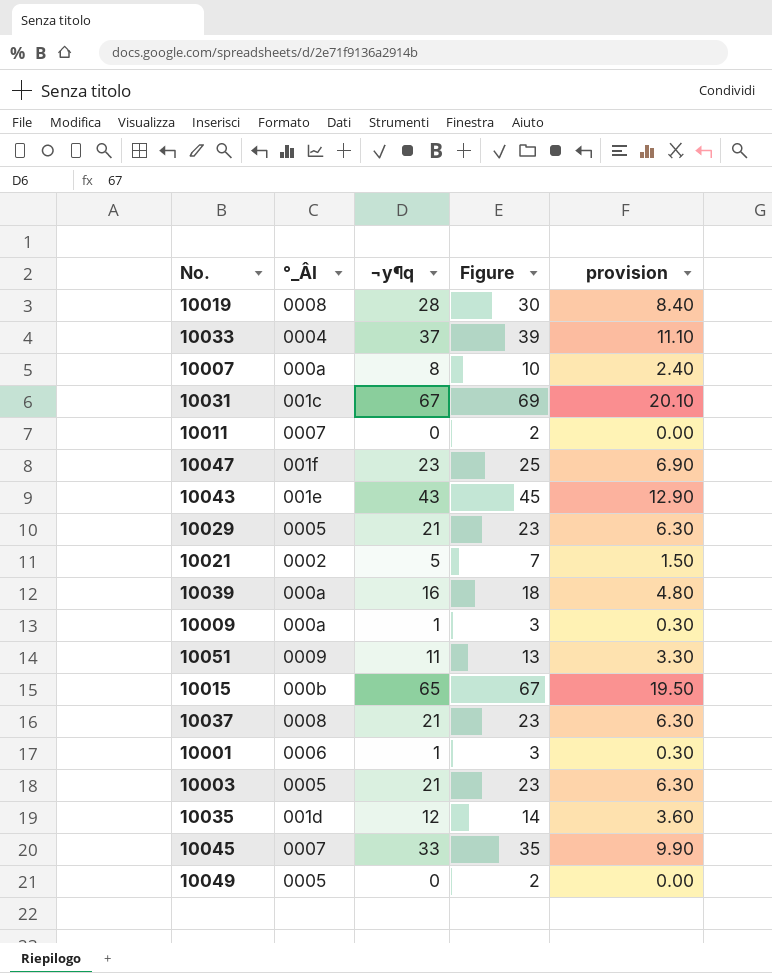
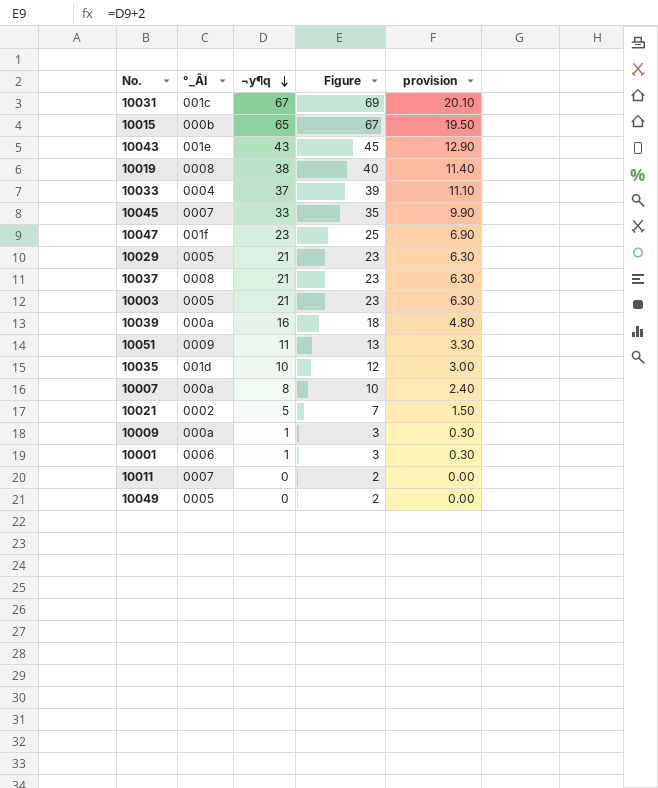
row order: none -> ¬y¶q descending
10019 | ¬y¶q: 28 -> 38
10019 | Figure: 30 -> 40
10019 | provision: 8.40 -> 11.40
10035 | ¬y¶q: 12 -> 10
10035 | Figure: 14 -> 12
10035 | provision: 3.60 -> 3.00

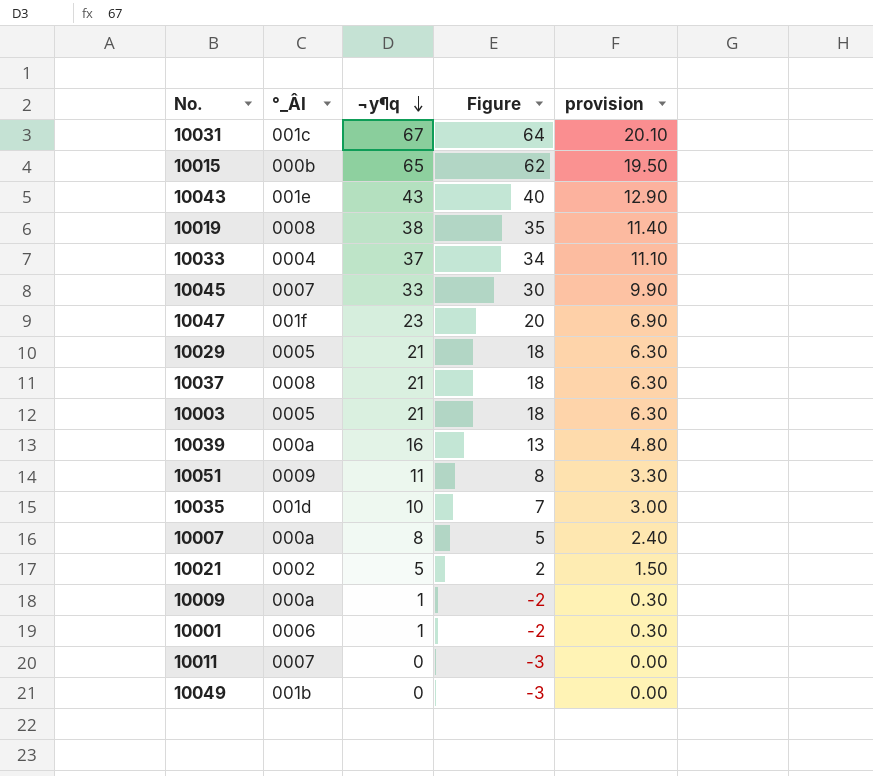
column Figure | formula: [¬y¶q] + 2 -> [¬y¶q] - 3
10049 | °_ÂI: 0005 -> 001b

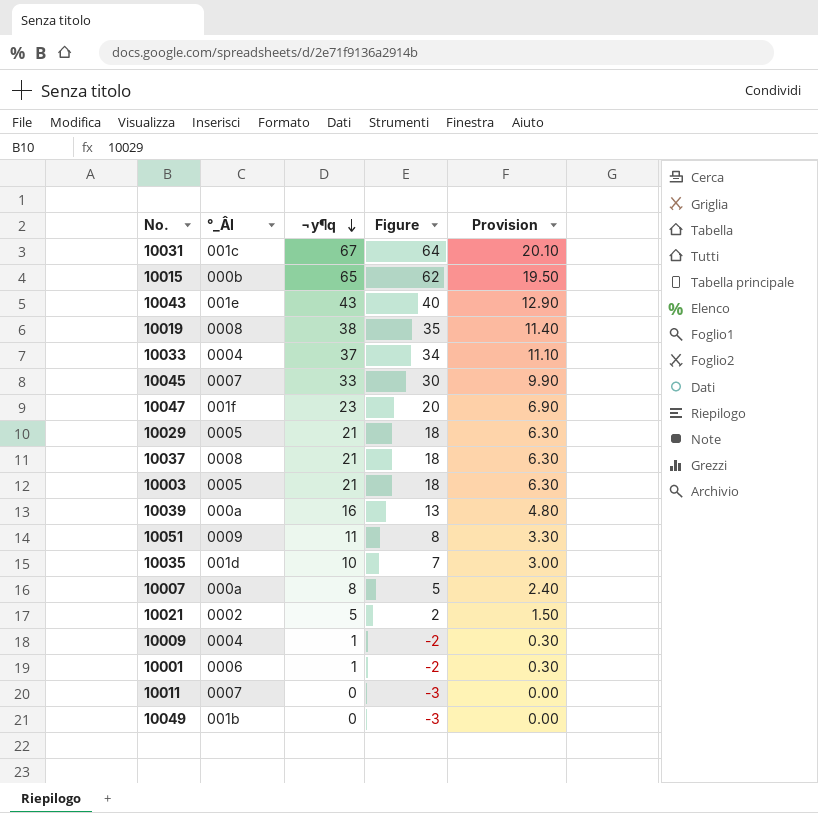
column name: provision -> Provision
10009 | °_ÂI: 000a -> 0004

